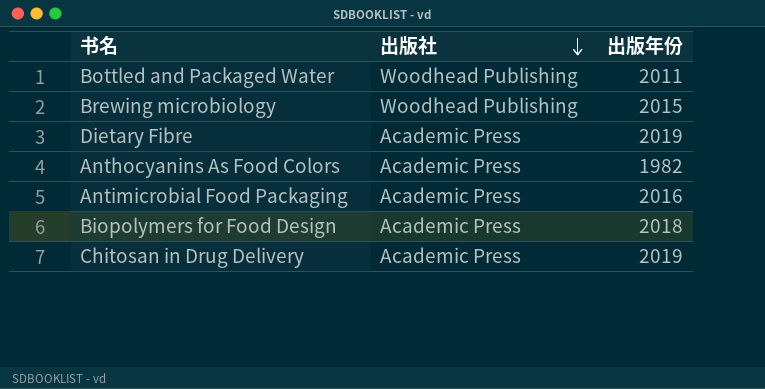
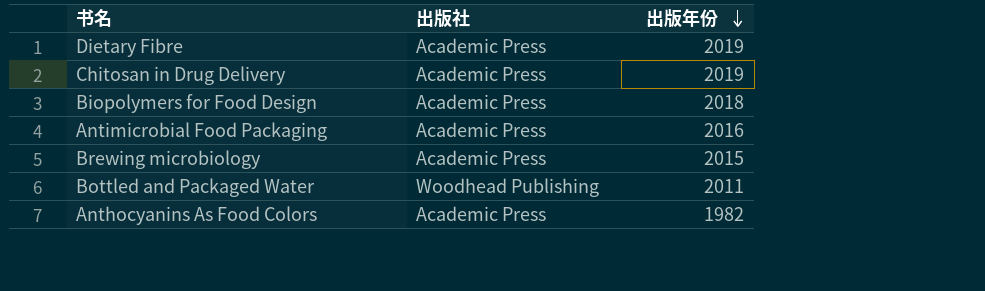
row order: 出版社 descending -> 出版年份 descending
Brewing microbiology | 出版社: Woodhead Publishing -> Academic Press

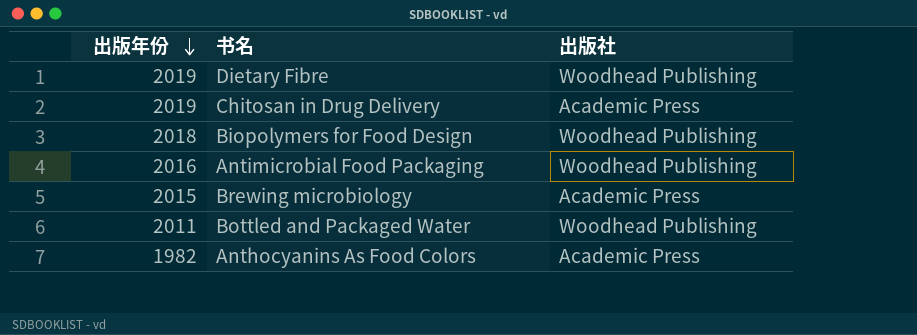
column 出版年份 | position: 3 -> 1
Dietary Fibre | 出版社: Academic Press -> Woodhead Publishing
Biopolymers for Food Design | 出版社: Academic Press -> Woodhead Publishing
Antimicrobial Food Packaging | 出版社: Academic Press -> Woodhead Publishing

